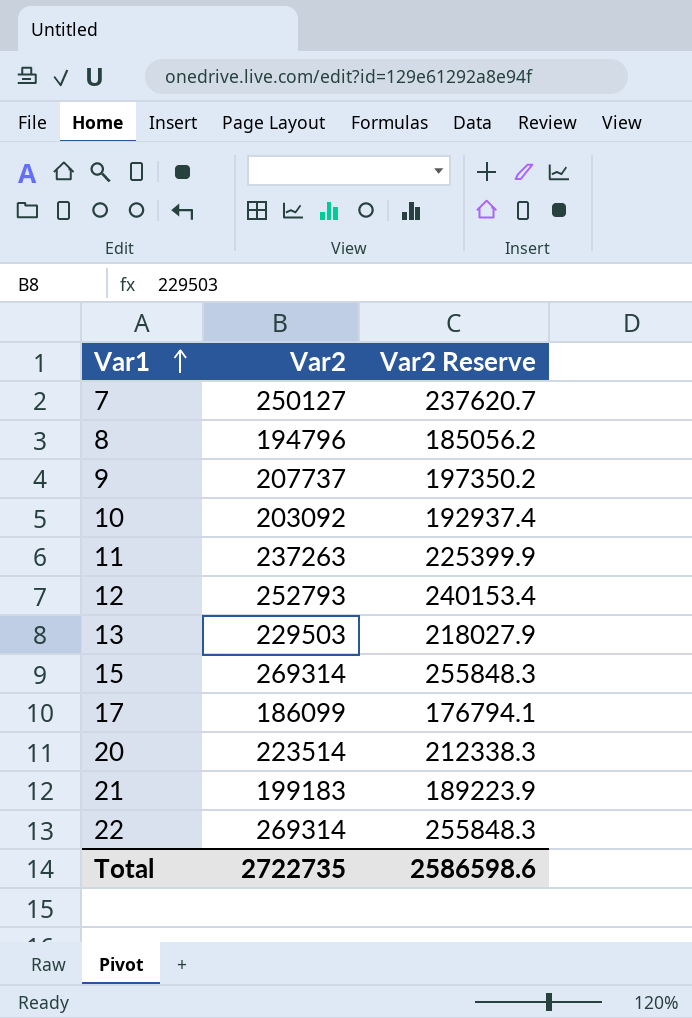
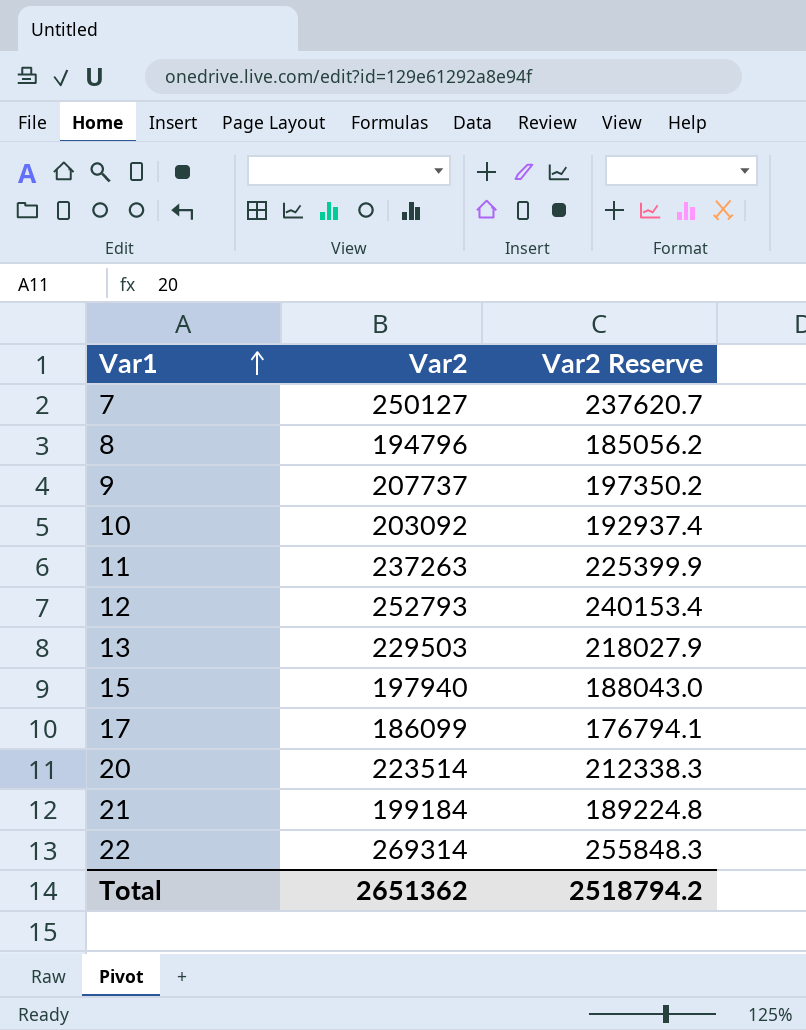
15 | Var2: 269314 -> 197940
15 | Var2 Reserve: 255848.3 -> 188043.0
21 | Var2: 199183 -> 199184
21 | Var2 Reserve: 189223.9 -> 189224.8
Total | Var2: 2722735 -> 2651362
Total | Var2 Reserve: 2586598.6 -> 2518794.2

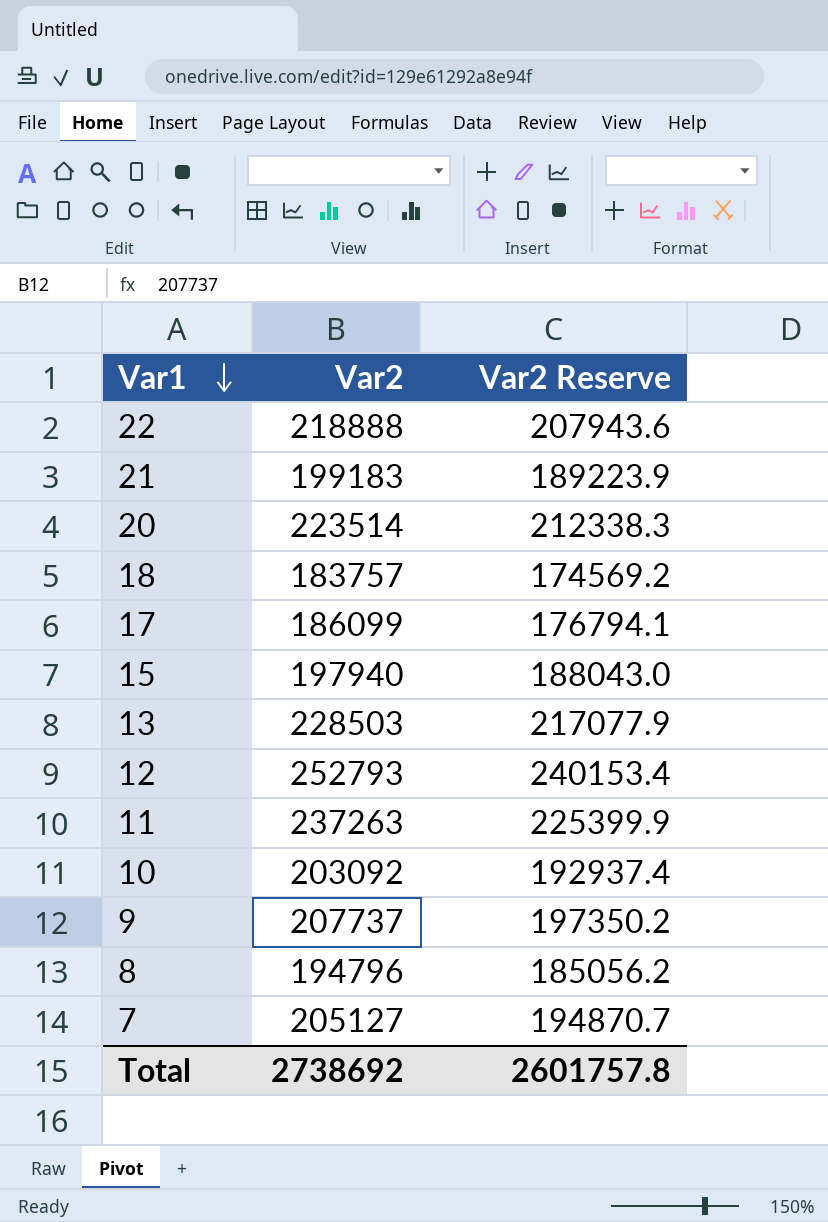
row order: Var1 ascending -> Var1 descending
22 | Var2: 269314 -> 218888
22 | Var2 Reserve: 255848.3 -> 207943.6
21 | Var2: 199184 -> 199183
21 | Var2 Reserve: 189224.8 -> 189223.9
row 18: none -> 183757 | 174569.2
13 | Var2: 229503 -> 228503
13 | Var2 Reserve: 218027.9 -> 217077.9
7 | Var2: 250127 -> 205127
7 | Var2 Reserve: 237620.7 -> 194870.7
Total | Var2: 2651362 -> 2738692
Total | Var2 Reserve: 2518794.2 -> 2601757.8

